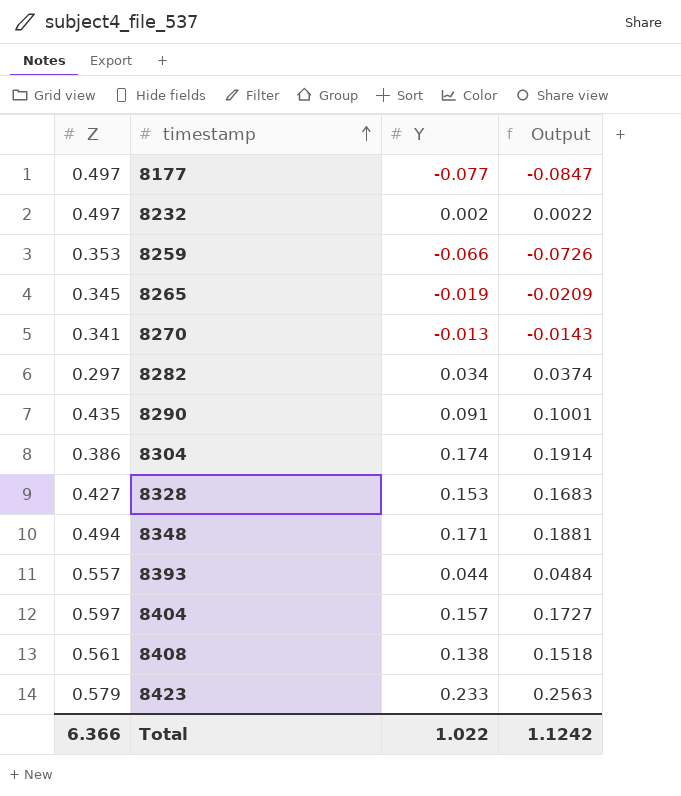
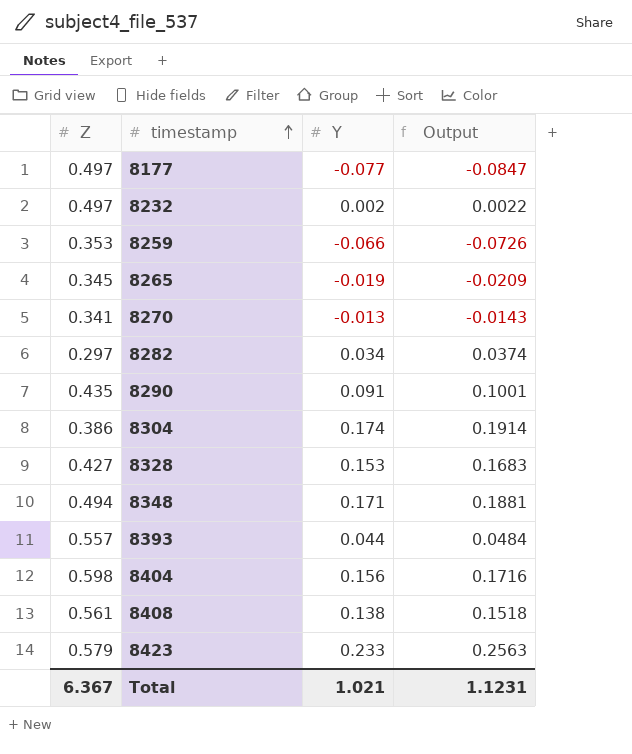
8404 | Z: 0.597 -> 0.598
8404 | Y: 0.157 -> 0.156
8404 | Output: 0.1727 -> 0.1716
Total | Z: 6.366 -> 6.367
Total | Y: 1.022 -> 1.021
Total | Output: 1.1242 -> 1.1231

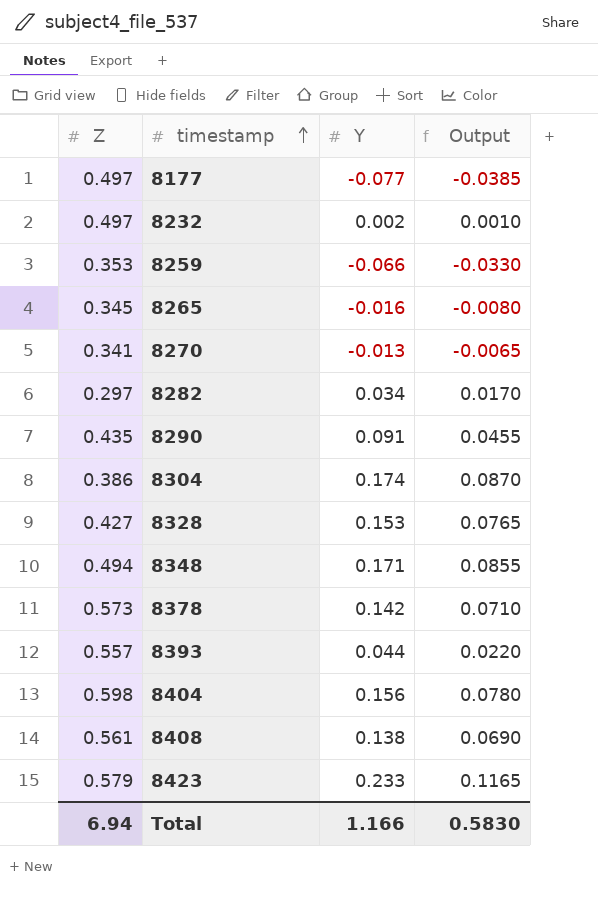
column Output | formula: [Y] * 1.1 -> [Y] * 0.5
8265 | Y: -0.019 -> -0.016
row 8378: none -> 0.573 | 0.142 | 0.0710
Total | Z: 6.367 -> 6.94
Total | Y: 1.021 -> 1.166
Total | Output: 1.1231 -> 0.5830

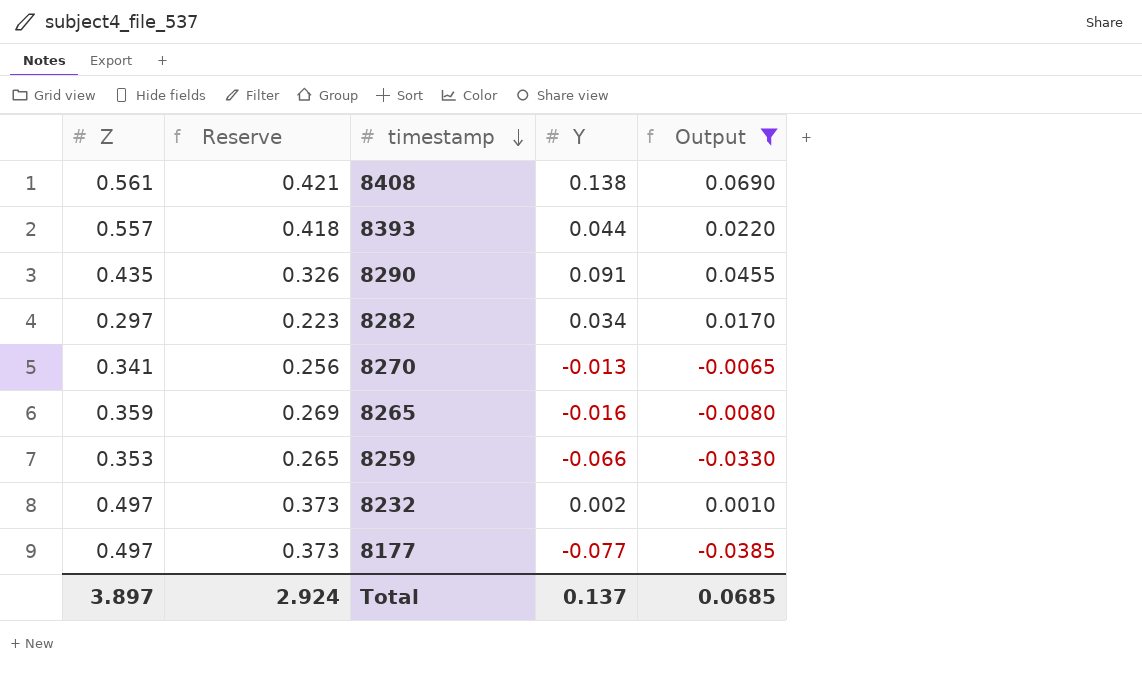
filter: none -> Output <= 0.0690
row order: timestamp ascending -> timestamp descending
column Reserve | formula: none -> [Z] * 0.75
8265 | Z: 0.345 -> 0.359
Total | Z: 6.94 -> 3.897
Total | Y: 1.166 -> 0.137
Total | Output: 0.5830 -> 0.0685

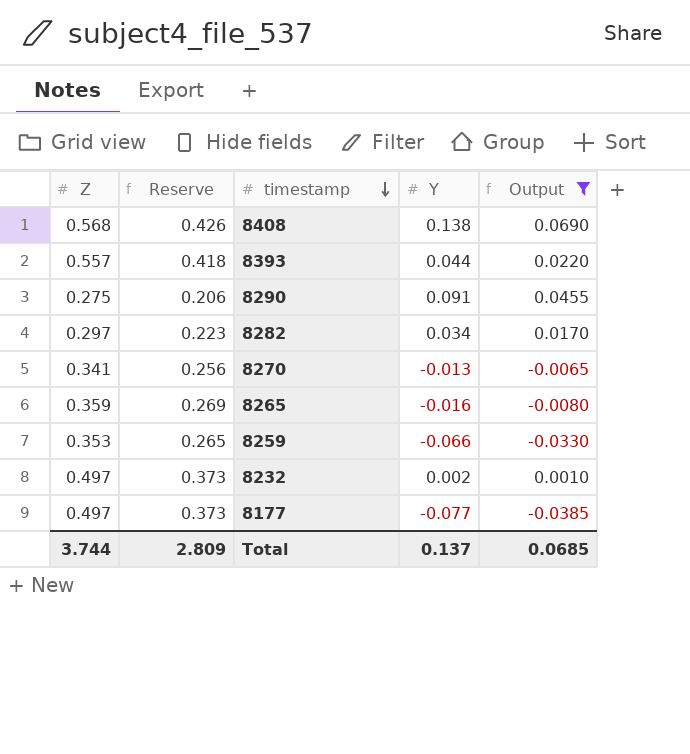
8408 | Z: 0.561 -> 0.568
8408 | Reserve: 0.421 -> 0.426
8290 | Z: 0.435 -> 0.275
8290 | Reserve: 0.326 -> 0.206
Total | Z: 3.897 -> 3.744
Total | Reserve: 2.924 -> 2.809

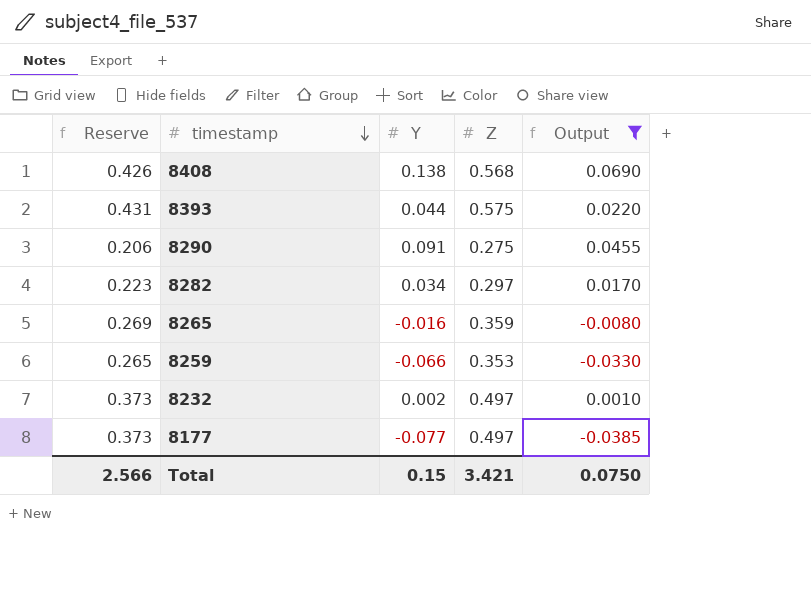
column Z | position: 1 -> 4
row 8270: 0.341 | 0.256 | -0.013 | -0.0065 -> none
8393 | Reserve: 0.418 -> 0.431
8393 | Z: 0.557 -> 0.575
Total | Reserve: 2.809 -> 2.566
Total | Y: 0.137 -> 0.15
Total | Z: 3.744 -> 3.421
Total | Output: 0.0685 -> 0.0750

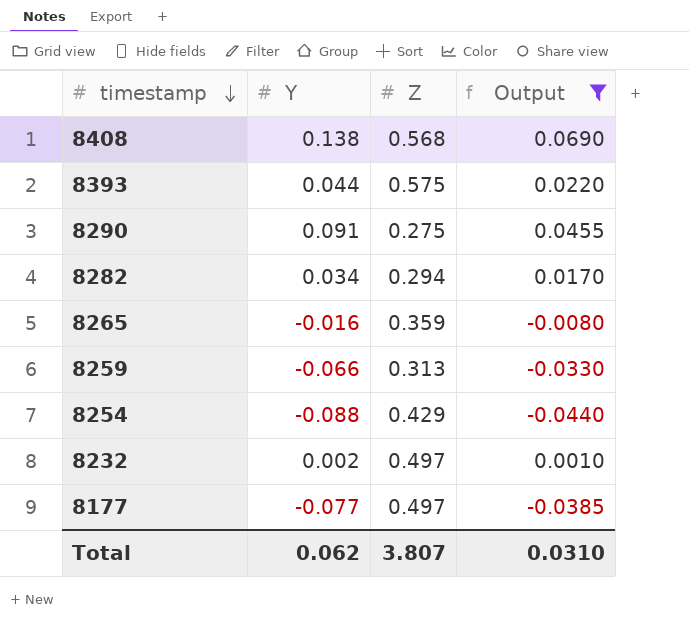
column Reserve | formula: [Z] * 0.75 -> none
8282 | Z: 0.297 -> 0.294
8259 | Z: 0.353 -> 0.313
row 8254: none -> -0.088 | 0.429 | -0.0440
Total | Y: 0.15 -> 0.062
Total | Z: 3.421 -> 3.807
Total | Output: 0.0750 -> 0.0310

